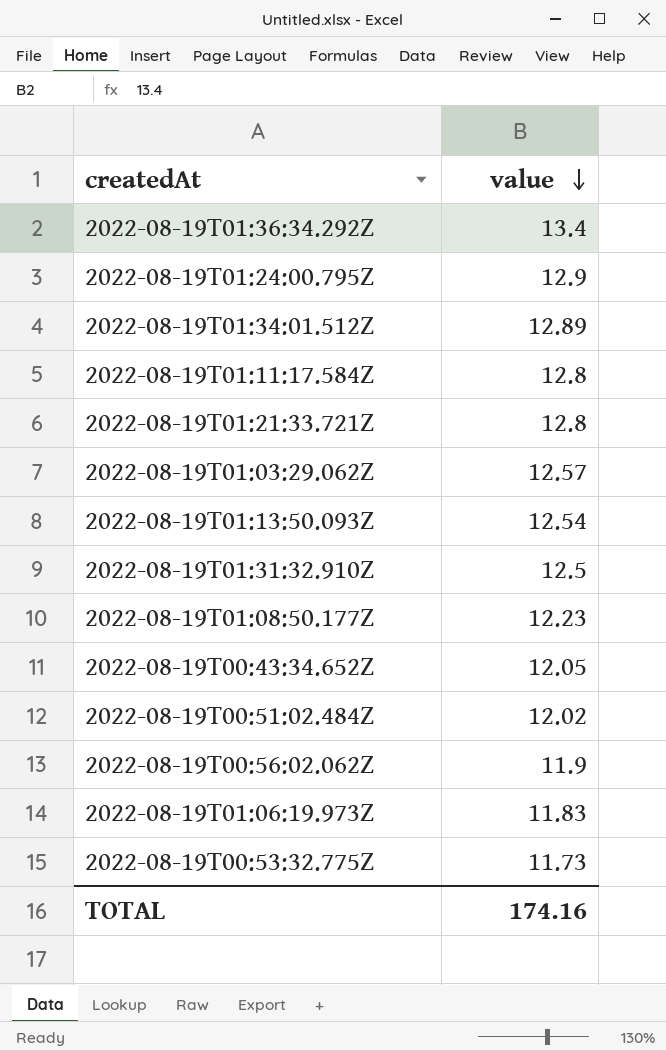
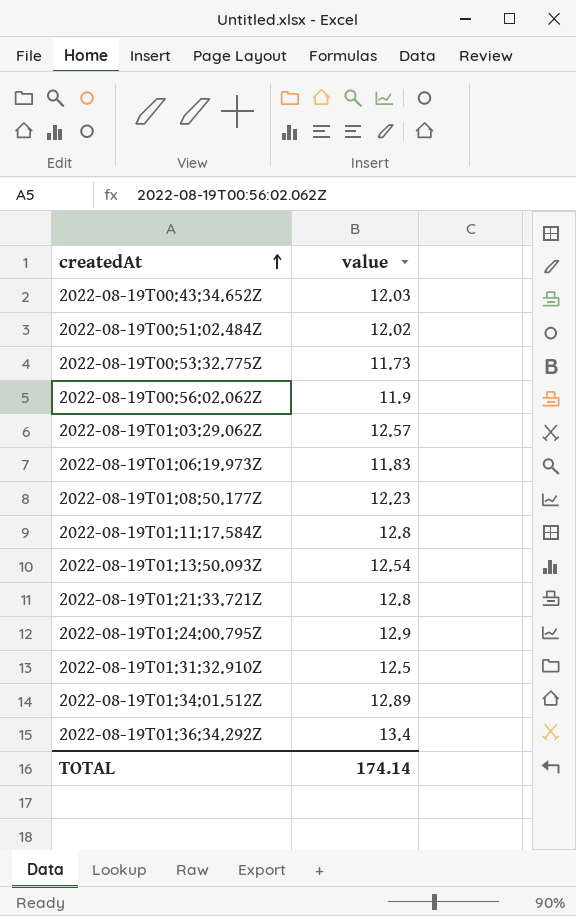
row order: value descending -> createdAt ascending
2022-08-19T00:43:34.652Z | value: 12.05 -> 12.03
TOTAL | value: 174.16 -> 174.14

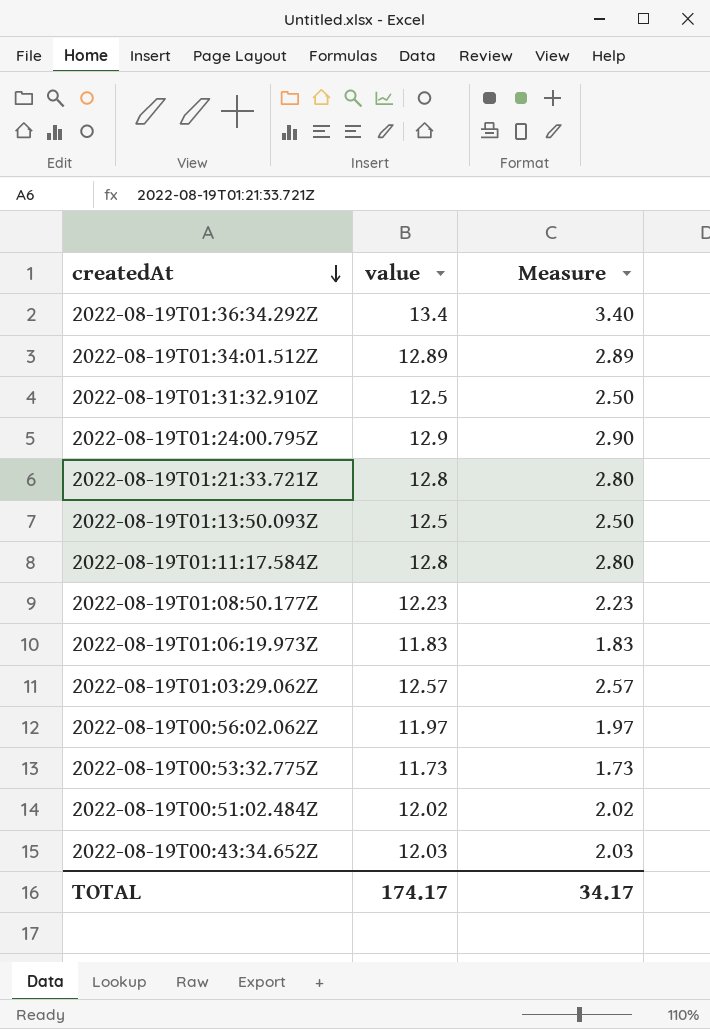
row order: createdAt ascending -> createdAt descending
column Measure | formula: none -> [value] - 10
2022-08-19T01:13:50.093Z | value: 12.54 -> 12.5
2022-08-19T00:56:02.062Z | value: 11.9 -> 11.97
TOTAL | value: 174.14 -> 174.17

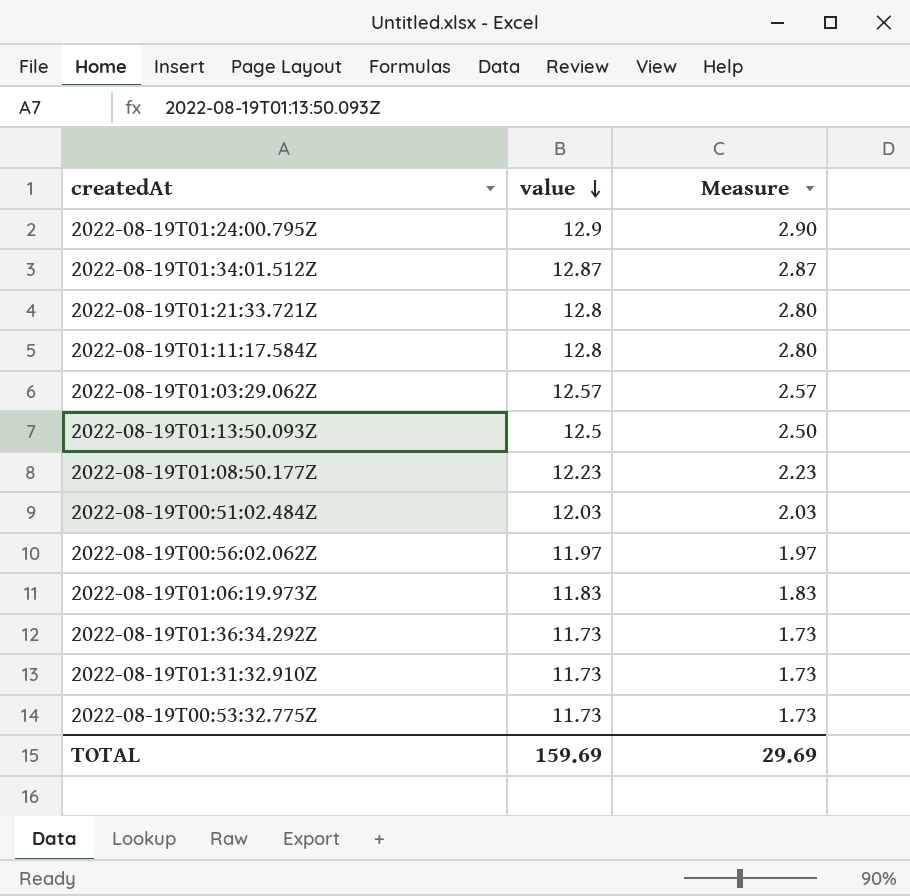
row order: createdAt descending -> value descending
row 2022-08-19T00:43:34.652Z: 12.03 | 2.03 -> none
2022-08-19T01:34:01.512Z | value: 12.89 -> 12.87
2022-08-19T01:34:01.512Z | Measure: 2.89 -> 2.87
2022-08-19T00:51:02.484Z | value: 12.02 -> 12.03
2022-08-19T00:51:02.484Z | Measure: 2.02 -> 2.03
2022-08-19T01:36:34.292Z | value: 13.4 -> 11.73
2022-08-19T01:36:34.292Z | Measure: 3.40 -> 1.73
2022-08-19T01:31:32.910Z | value: 12.5 -> 11.73
2022-08-19T01:31:32.910Z | Measure: 2.50 -> 1.73
TOTAL | value: 174.17 -> 159.69
TOTAL | Measure: 34.17 -> 29.69

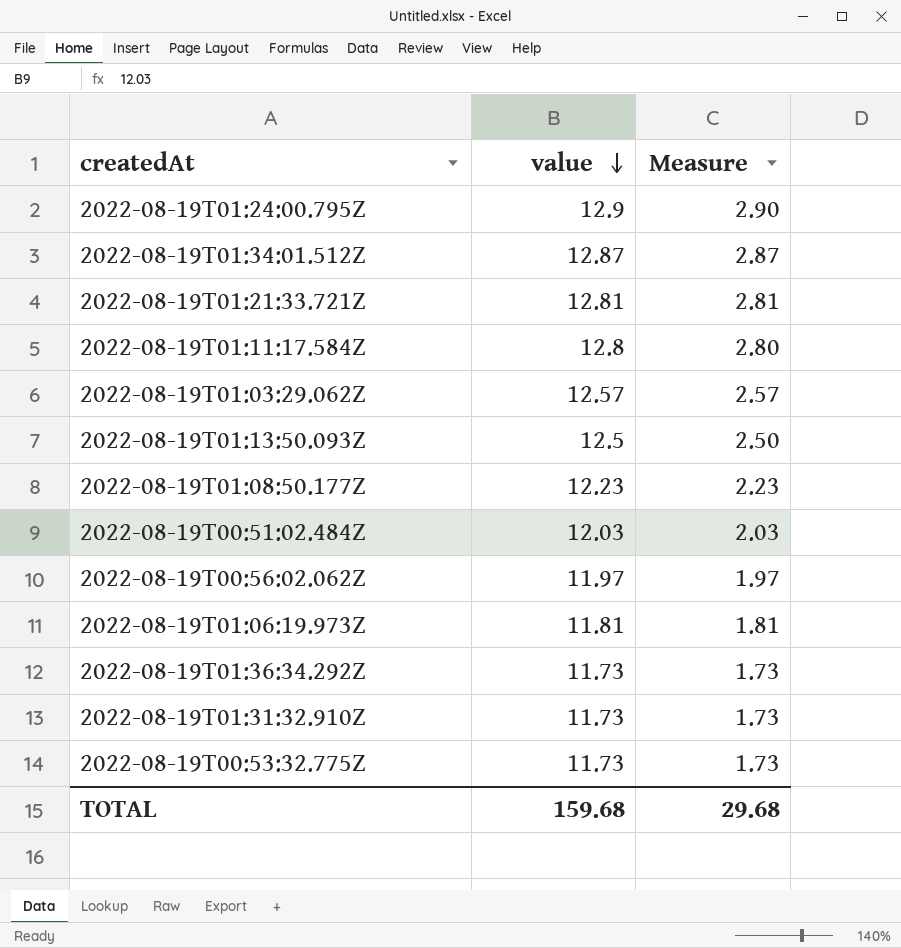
2022-08-19T01:21:33.721Z | value: 12.8 -> 12.81
2022-08-19T01:21:33.721Z | Measure: 2.80 -> 2.81
2022-08-19T01:06:19.973Z | value: 11.83 -> 11.81
2022-08-19T01:06:19.973Z | Measure: 1.83 -> 1.81
TOTAL | value: 159.69 -> 159.68
TOTAL | Measure: 29.69 -> 29.68

